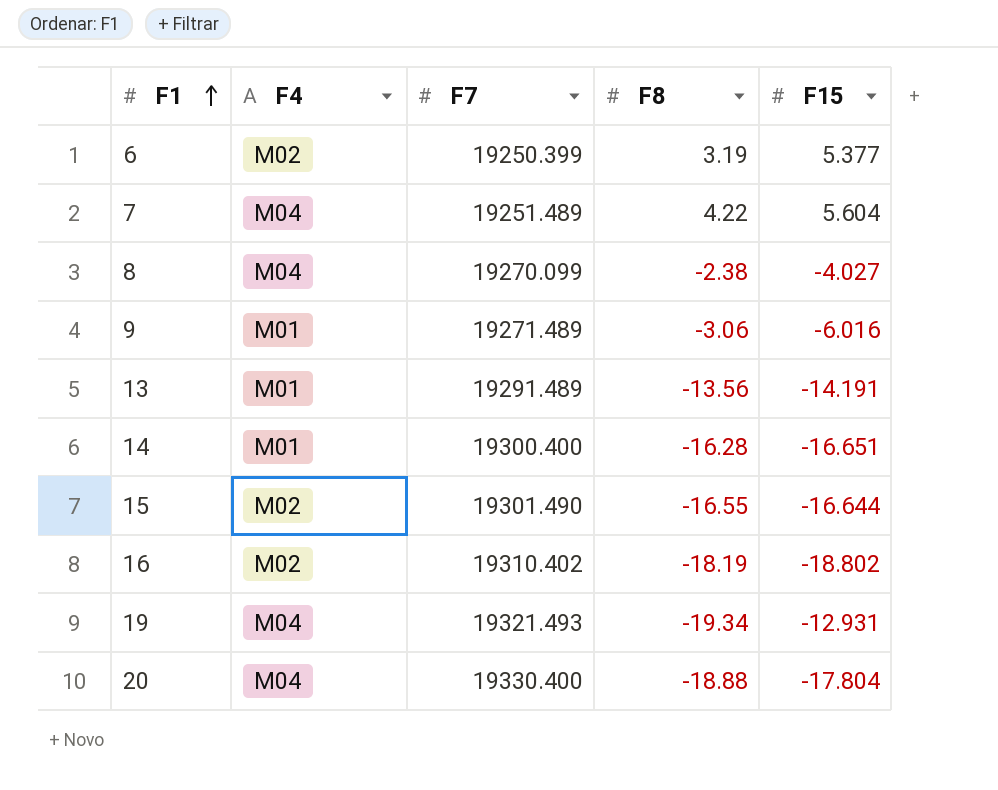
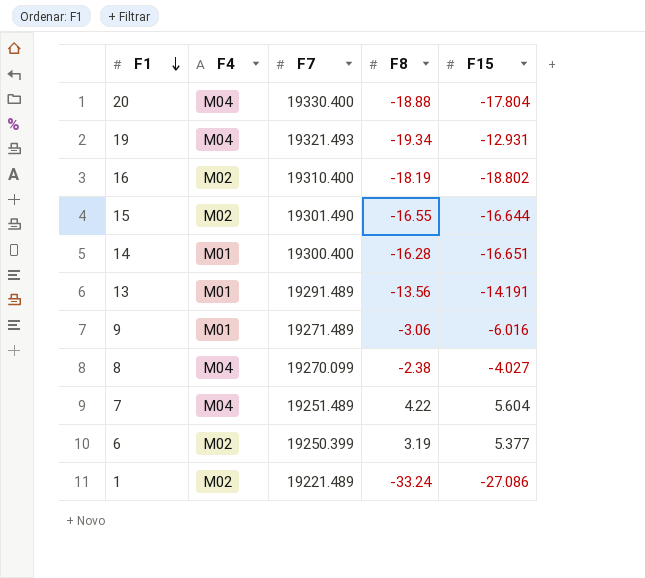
row order: F1 ascending -> F1 descending
16 | F7: 19310.402 -> 19310.400
row 1: none -> M02 | 19221.489 | -33.24 | -27.086

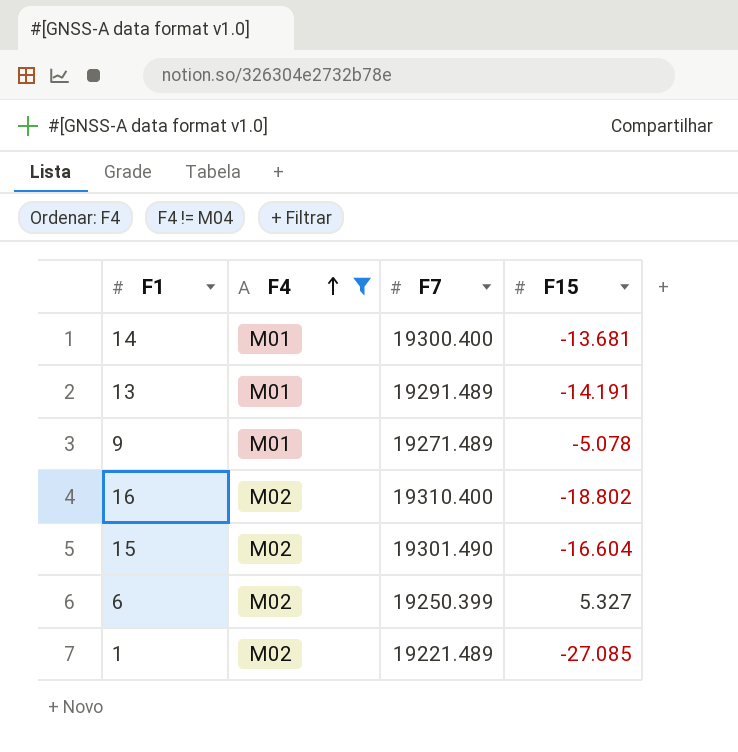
filter: none -> F4 != M04
row order: F1 descending -> F4 ascending
column F8 | position: 4 -> none
14 | F15: -16.651 -> -13.681
9 | F15: -6.016 -> -5.078
15 | F15: -16.644 -> -16.604
6 | F15: 5.377 -> 5.327
1 | F15: -27.086 -> -27.085

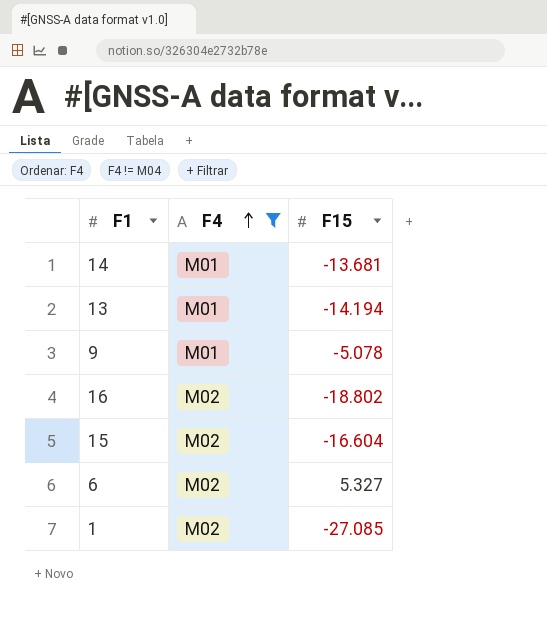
column F7 | position: 3 -> none
13 | F15: -14.191 -> -14.194

